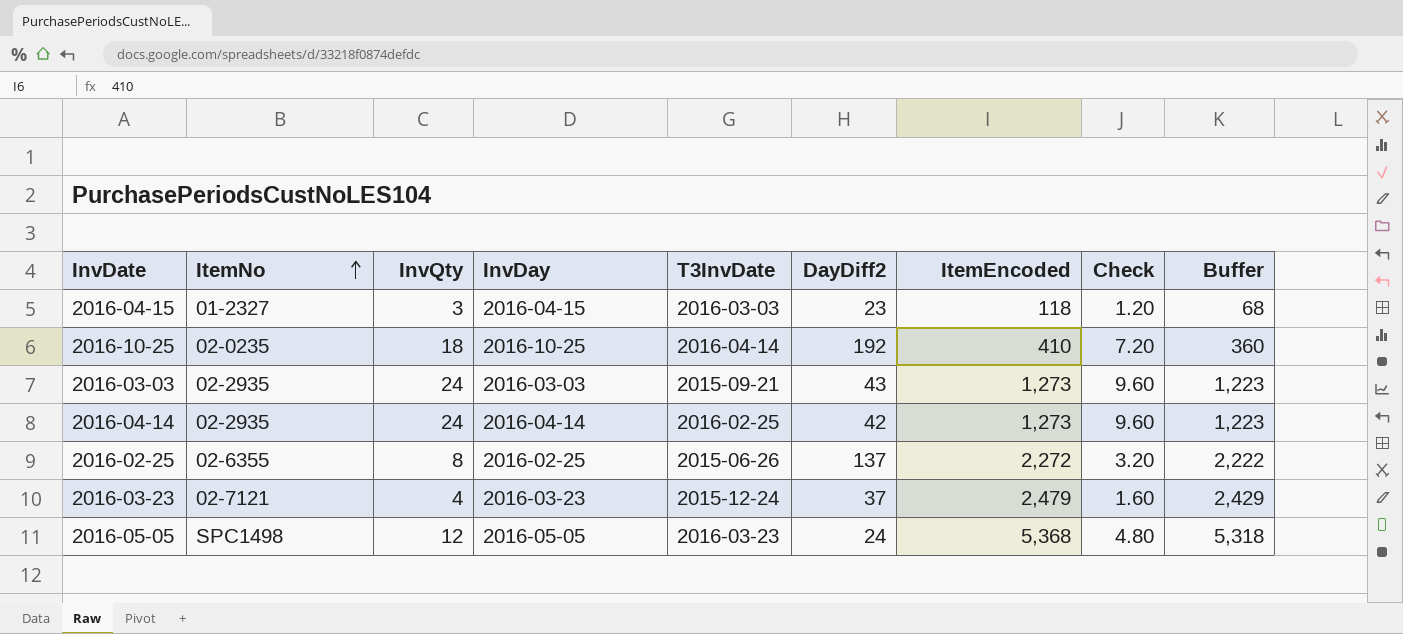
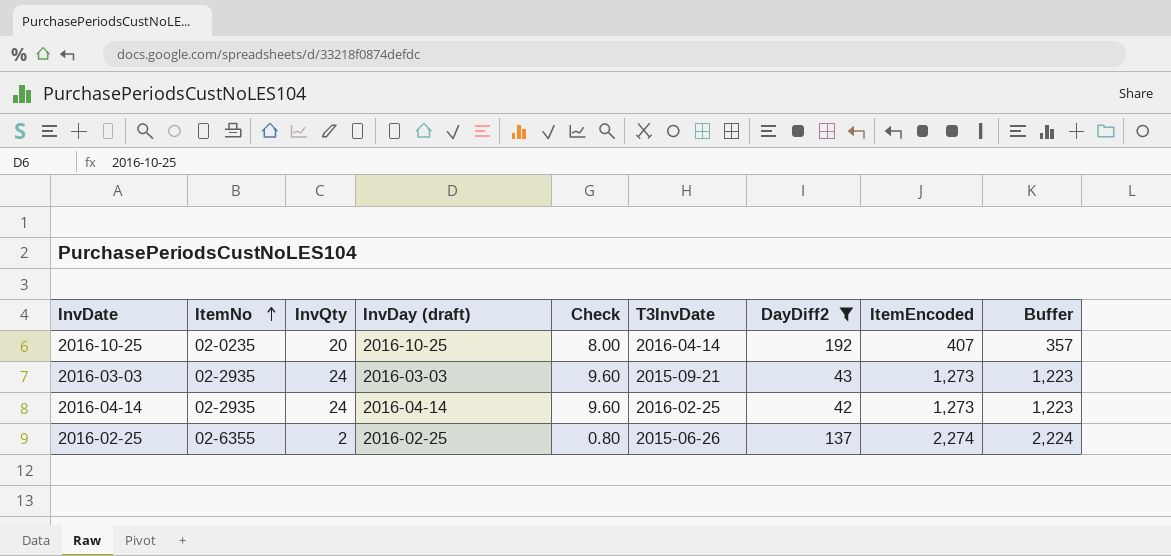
filter: none -> DayDiff2 >= 42
column name: InvDay -> InvDay (draft)
column Check | position: 8 -> 5
2016-10-25 | InvQty: 18 -> 20
2016-10-25 | Check: 7.20 -> 8.00
2016-10-25 | ItemEncoded: 410 -> 407
2016-10-25 | Buffer: 360 -> 357
2016-02-25 | InvQty: 8 -> 2
2016-02-25 | Check: 3.20 -> 0.80
2016-02-25 | ItemEncoded: 2,272 -> 2,274
2016-02-25 | Buffer: 2,222 -> 2,224

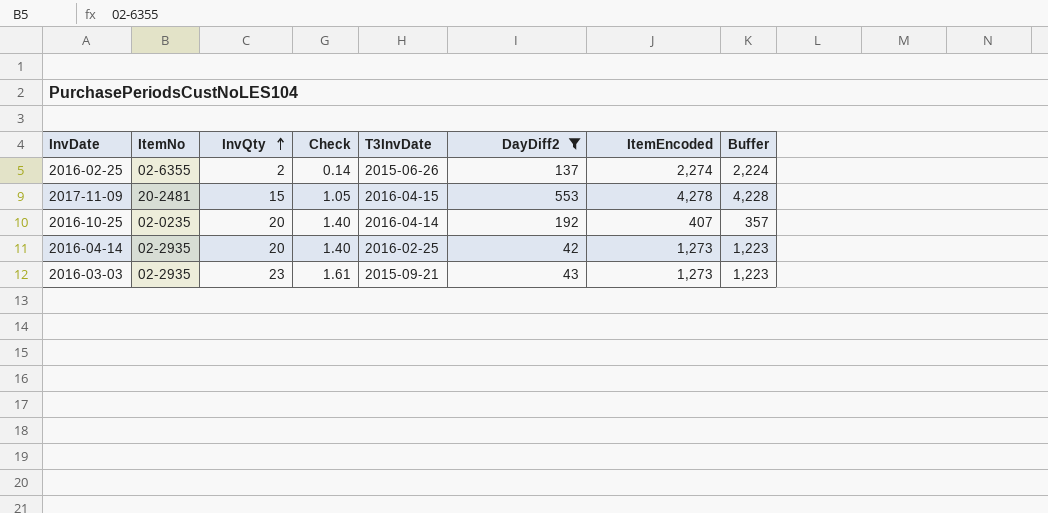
row order: ItemNo ascending -> InvQty ascending
column InvDay (draft) | position: 4 -> none
column Check | formula: [InvQty] * 0.4 -> [InvQty] * 0.07
row 2017-11-09: none -> 20-2481 | 15 | 1.05 | 2016-04-15 | 553 | 4,278 | 4,228
2016-04-14 | InvQty: 24 -> 20
2016-03-03 | InvQty: 24 -> 23

